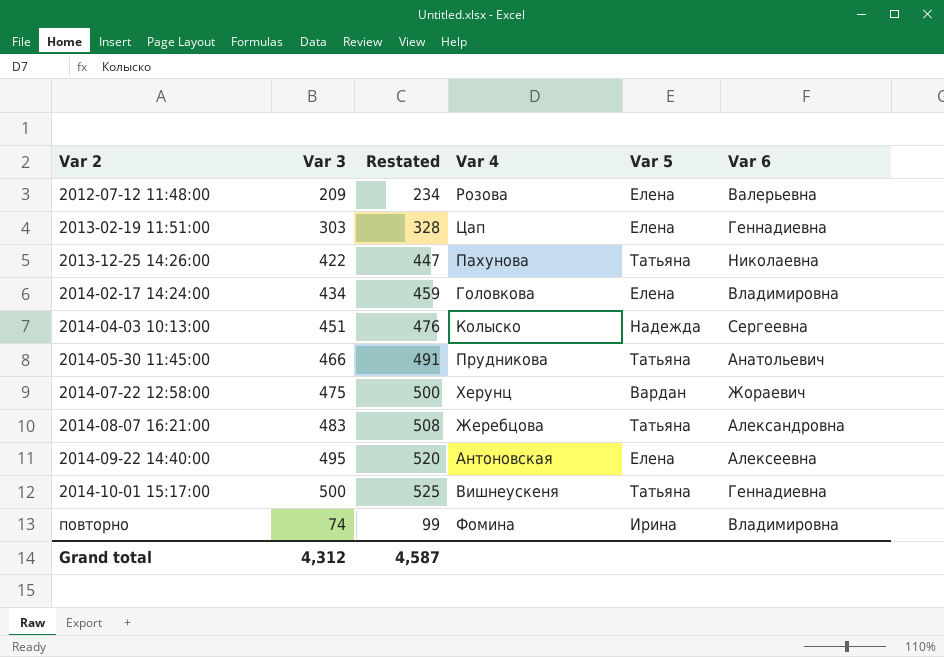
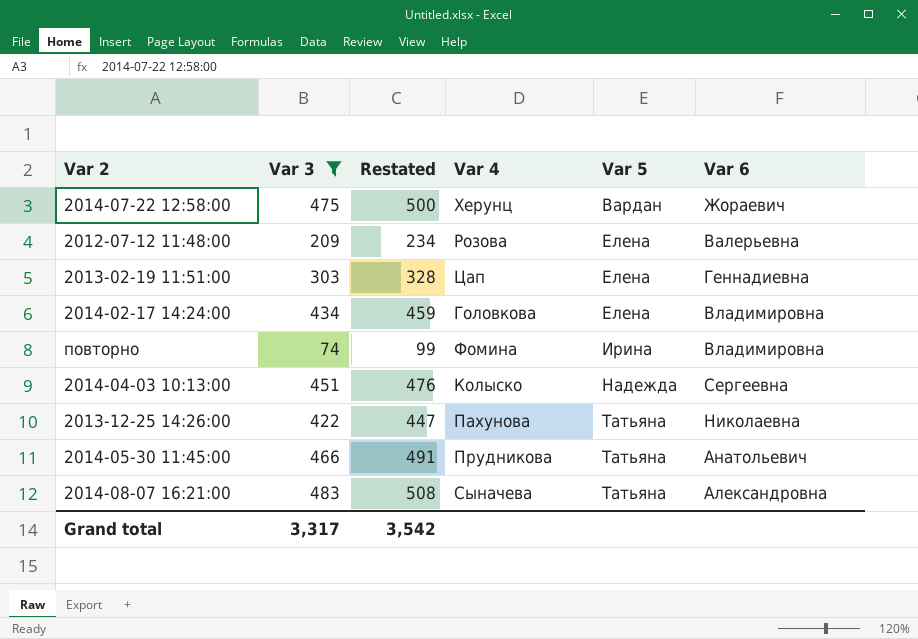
filter: none -> Var 3 <= 483
row order: Var 2 ascending -> Var 5 ascending
2014-08-07 16:21:00 | Var 4: Жеребцова -> Сыначева
Grand total | Var 3: 4,312 -> 3,317
Grand total | Restated: 4,587 -> 3,542

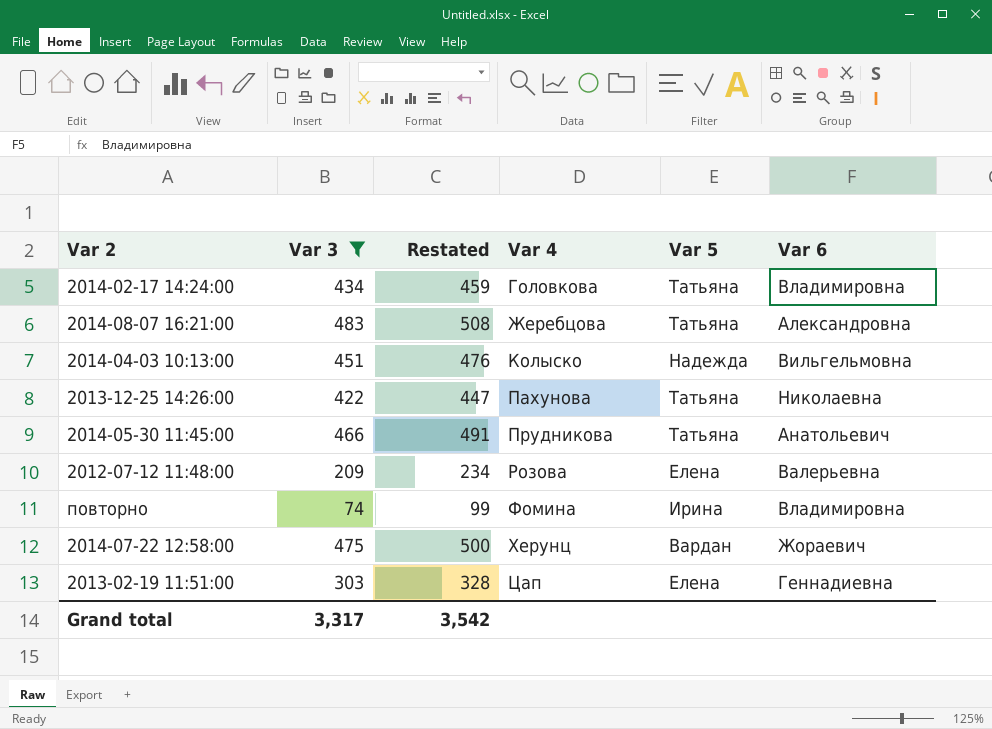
row order: Var 5 ascending -> Var 4 ascending
2014-02-17 14:24:00 | Var 5: Елена -> Татьяна
2014-08-07 16:21:00 | Var 4: Сыначева -> Жеребцова
2014-04-03 10:13:00 | Var 6: Сергеевна -> Вильгельмовна

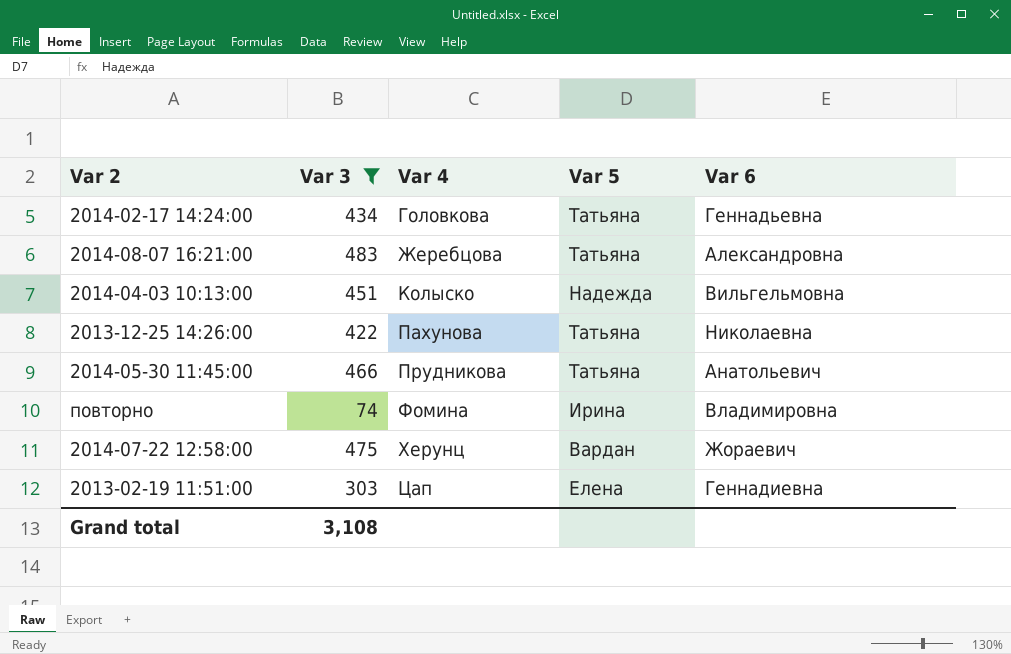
column Restated | formula: [Var 3] + 25 -> none
row 2012-07-12 11:48:00: 209 | 234 | Розова | Елена | Валерьевна -> none
2014-02-17 14:24:00 | Var 6: Владимировна -> Геннадьевна
Grand total | Var 3: 3,317 -> 3,108

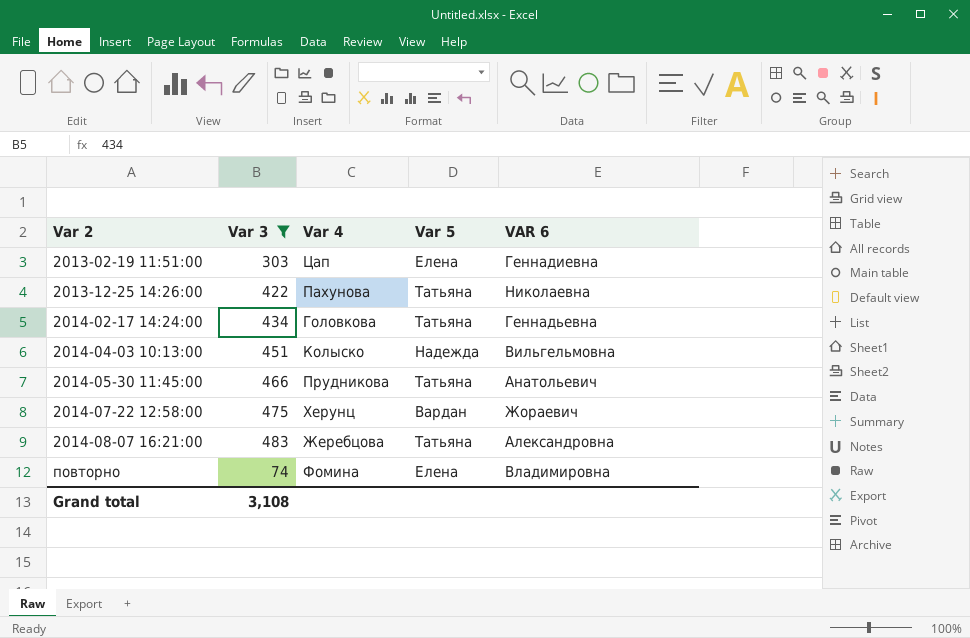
row order: Var 4 ascending -> Var 2 ascending
column name: Var 6 -> VAR 6
повторно | Var 5: Ирина -> Елена

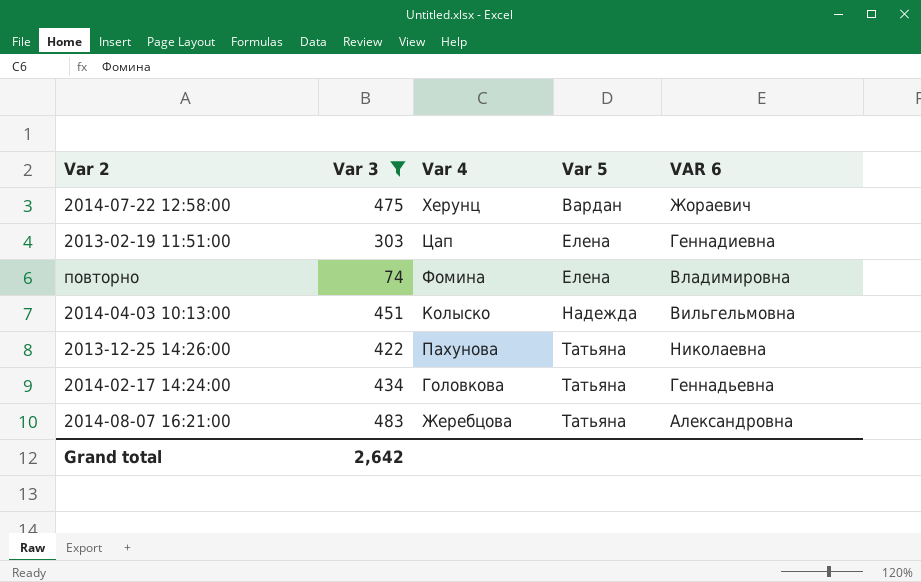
row order: Var 2 ascending -> Var 5 ascending
row 2014-05-30 11:45:00: 466 | Прудникова | Татьяна | Анатольевич -> none
Grand total | Var 3: 3,108 -> 2,642

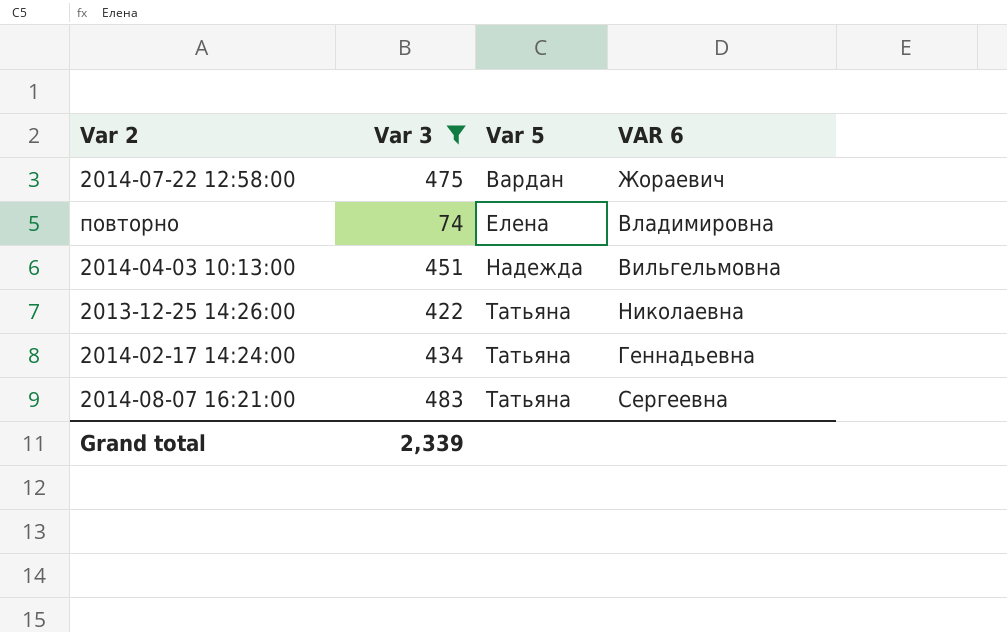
column Var 4 | position: 3 -> none
row 2013-02-19 11:51:00: 303 | Цап | Елена | Геннадиевна -> none
2014-08-07 16:21:00 | VAR 6: Александровна -> Сергеевна
Grand total | Var 3: 2,642 -> 2,339

